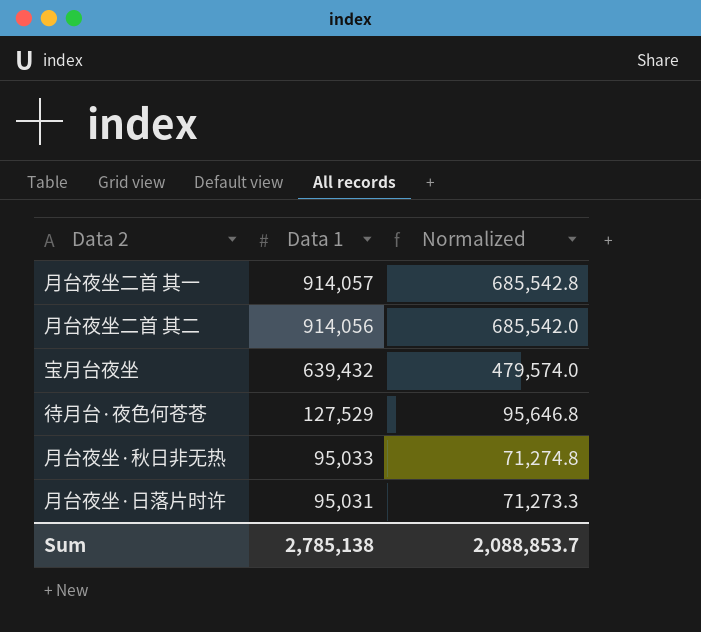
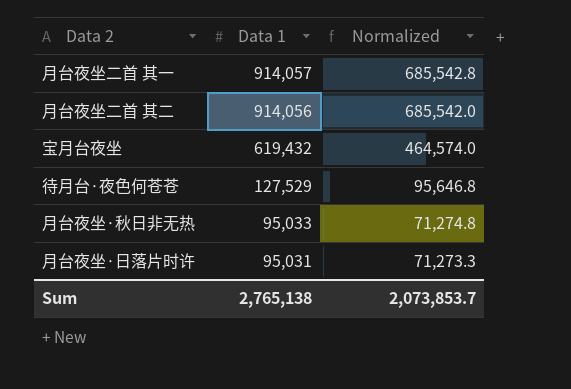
宝月台夜坐 | Data 1: 639,432 -> 619,432
宝月台夜坐 | Normalized: 479,574.0 -> 464,574.0
Sum | Data 1: 2,785,138 -> 2,765,138
Sum | Normalized: 2,088,853.7 -> 2,073,853.7

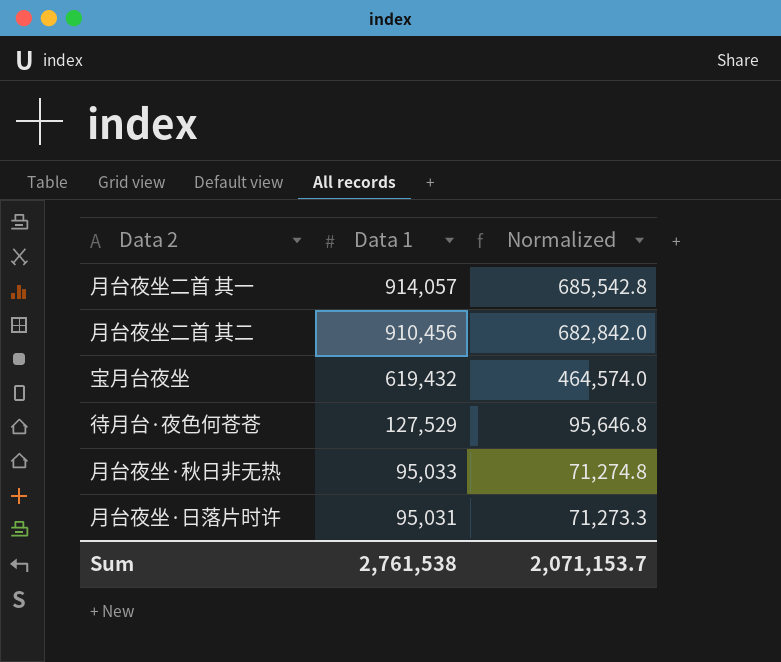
月台夜坐二首 其二 | Data 1: 914,056 -> 910,456
月台夜坐二首 其二 | Normalized: 685,542.0 -> 682,842.0
Sum | Data 1: 2,765,138 -> 2,761,538
Sum | Normalized: 2,073,853.7 -> 2,071,153.7

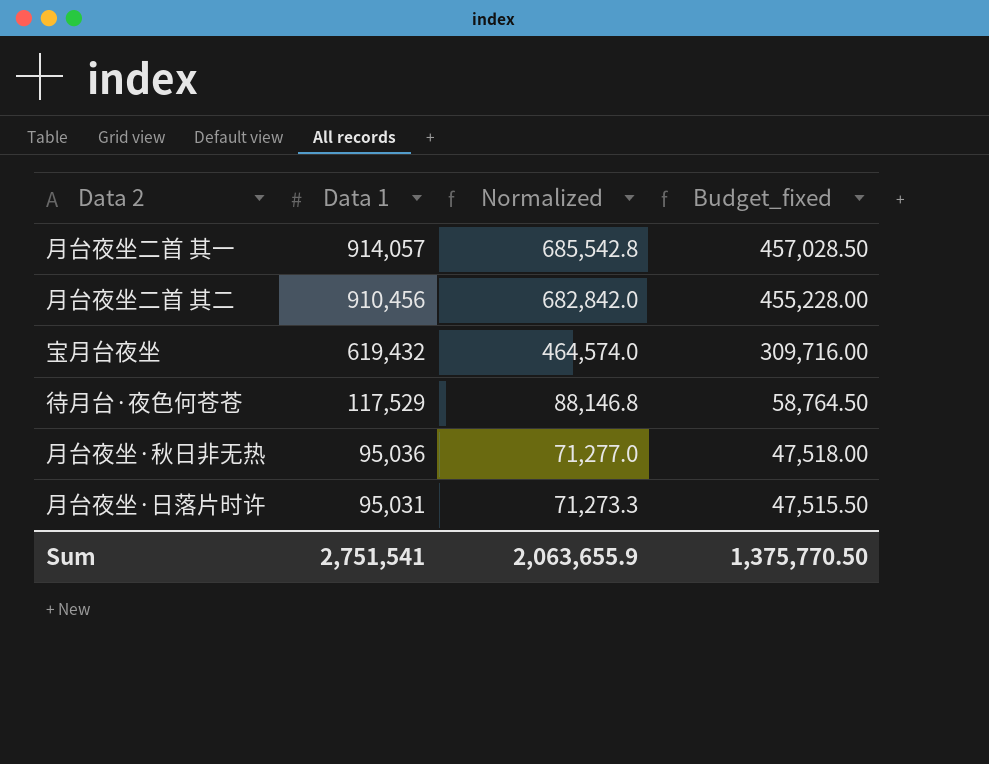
column Budget_fixed | formula: none -> [Data 1] * 0.5
待月台·夜色何苍苍 | Data 1: 127,529 -> 117,529
待月台·夜色何苍苍 | Normalized: 95,646.8 -> 88,146.8
月台夜坐·秋日非无热 | Data 1: 95,033 -> 95,036
月台夜坐·秋日非无热 | Normalized: 71,274.8 -> 71,277.0
Sum | Data 1: 2,761,538 -> 2,751,541
Sum | Normalized: 2,071,153.7 -> 2,063,655.9

